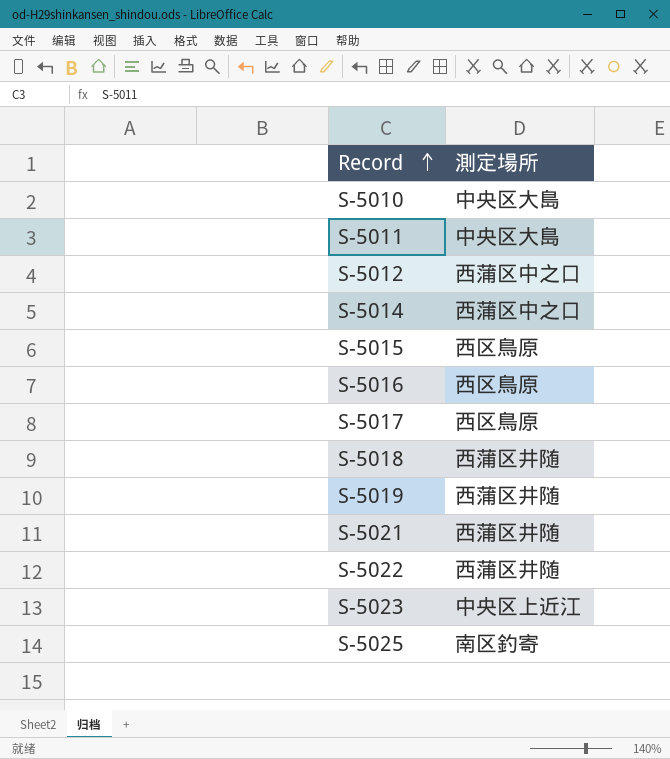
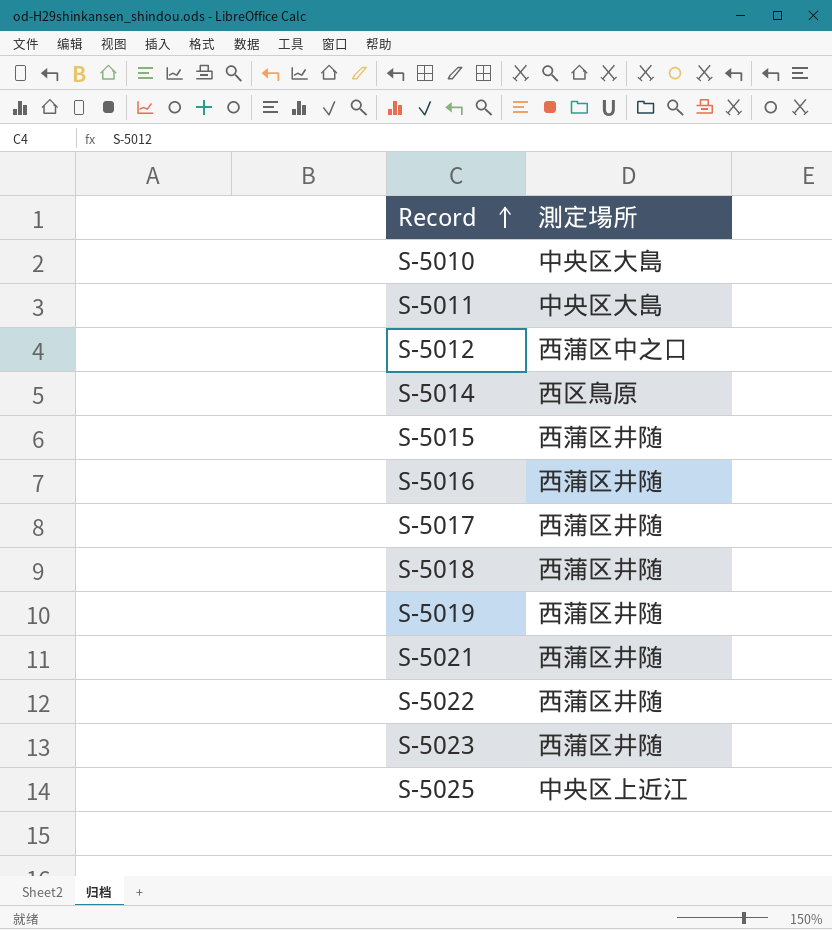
S-5014 | 測定場所: 西蒲区中之口 -> 西区鳥原
S-5015 | 測定場所: 西区鳥原 -> 西蒲区井随
S-5016 | 測定場所: 西区鳥原 -> 西蒲区井随
S-5017 | 測定場所: 西区鳥原 -> 西蒲区井随
S-5023 | 測定場所: 中央区上近江 -> 西蒲区井随
S-5025 | 測定場所: 南区釣寄 -> 中央区上近江

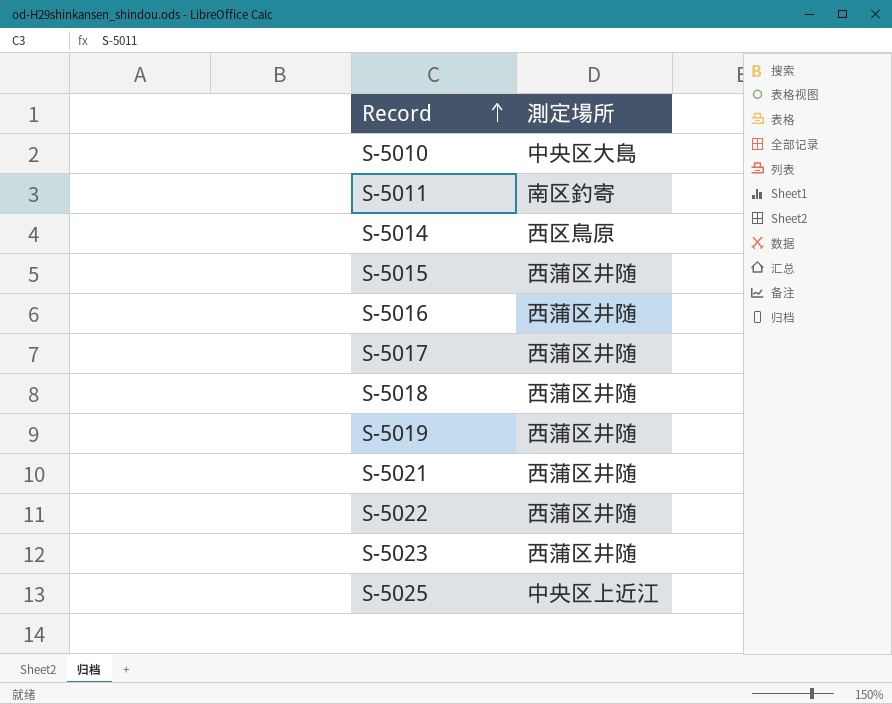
row S-5012: 西蒲区中之口 -> none
S-5011 | 測定場所: 中央区大島 -> 南区釣寄

